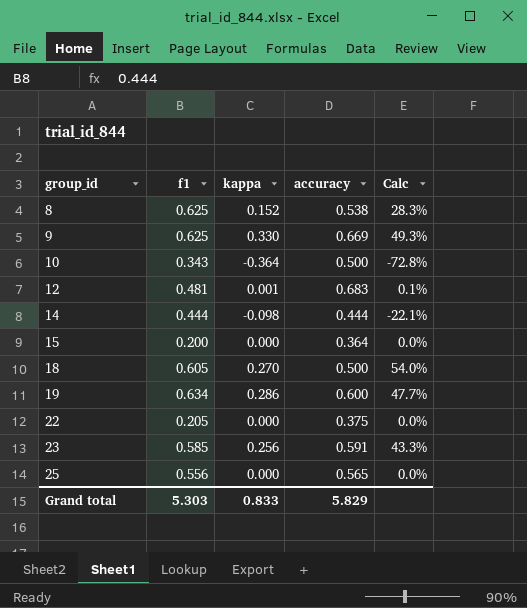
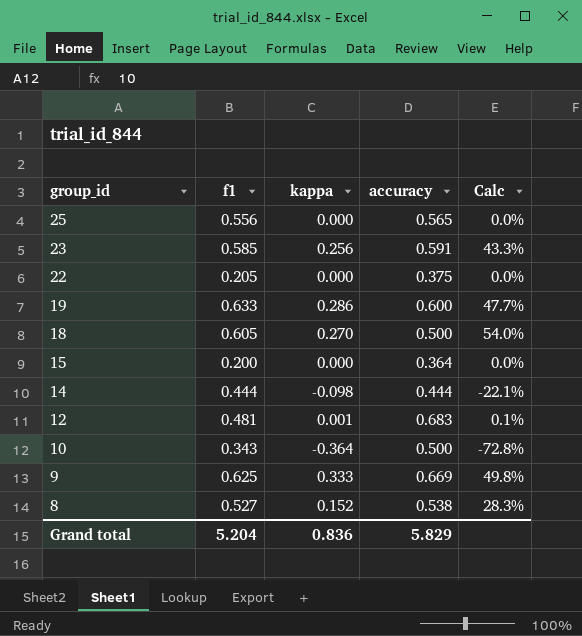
row order: group_id ascending -> group_id descending
19 | f1: 0.634 -> 0.633
9 | kappa: 0.330 -> 0.333
9 | Calc: 49.3% -> 49.8%
8 | f1: 0.625 -> 0.527
Grand total | f1: 5.303 -> 5.204
Grand total | kappa: 0.833 -> 0.836

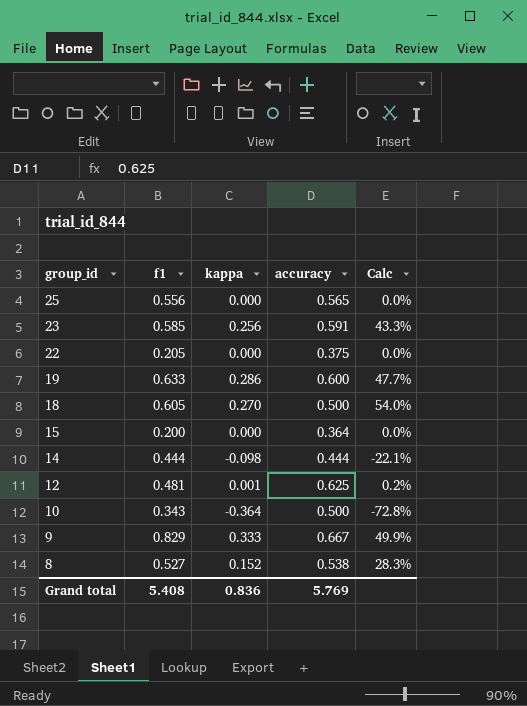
12 | accuracy: 0.683 -> 0.625
12 | Calc: 0.1% -> 0.2%
9 | f1: 0.625 -> 0.829
9 | accuracy: 0.669 -> 0.667
9 | Calc: 49.8% -> 49.9%
Grand total | f1: 5.204 -> 5.408
Grand total | accuracy: 5.829 -> 5.769

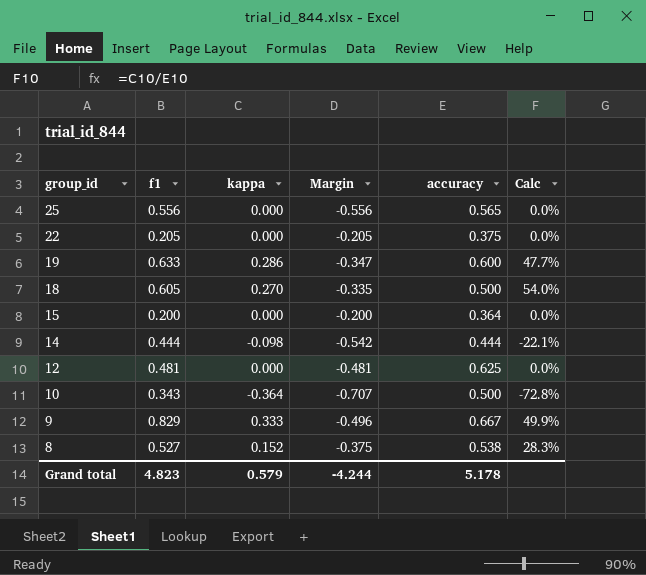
column Margin | formula: none -> [kappa] - [f1]
row 23: 0.585 | 0.256 | 0.591 | 43.3% -> none
12 | kappa: 0.001 -> 0.000
12 | Calc: 0.2% -> 0.0%
Grand total | f1: 5.408 -> 4.823
Grand total | kappa: 0.836 -> 0.579
Grand total | accuracy: 5.769 -> 5.178

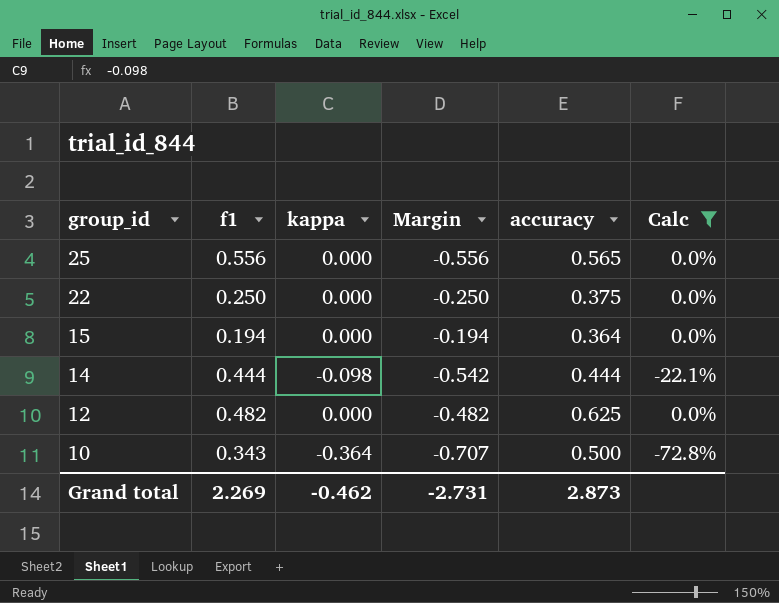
filter: none -> Calc <= 0.0%
22 | f1: 0.205 -> 0.250
22 | Margin: -0.205 -> -0.250
15 | f1: 0.200 -> 0.194
15 | Margin: -0.200 -> -0.194
12 | f1: 0.481 -> 0.482
12 | Margin: -0.481 -> -0.482
Grand total | f1: 4.823 -> 2.269
Grand total | kappa: 0.579 -> -0.462
Grand total | Margin: -4.244 -> -2.731
Grand total | accuracy: 5.178 -> 2.873

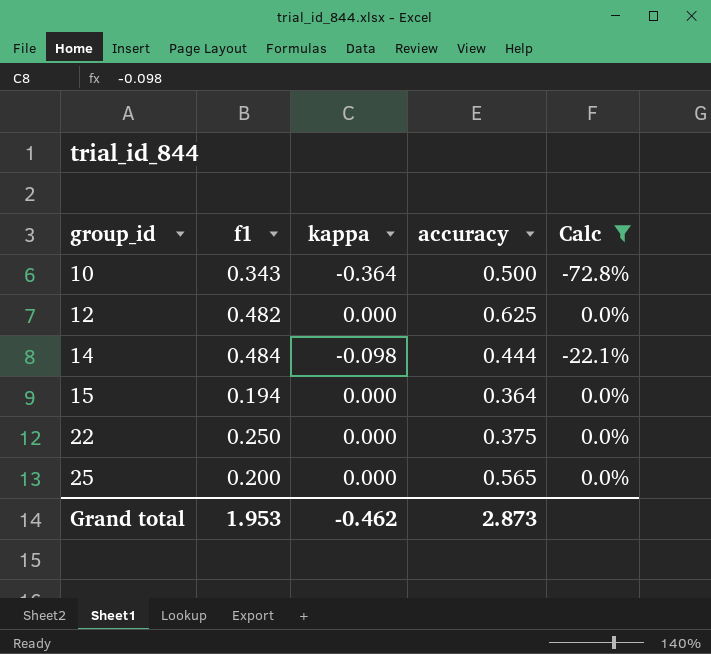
row order: group_id descending -> group_id ascending
column Margin | formula: [kappa] - [f1] -> none
14 | f1: 0.444 -> 0.484
25 | f1: 0.556 -> 0.200
Grand total | f1: 2.269 -> 1.953

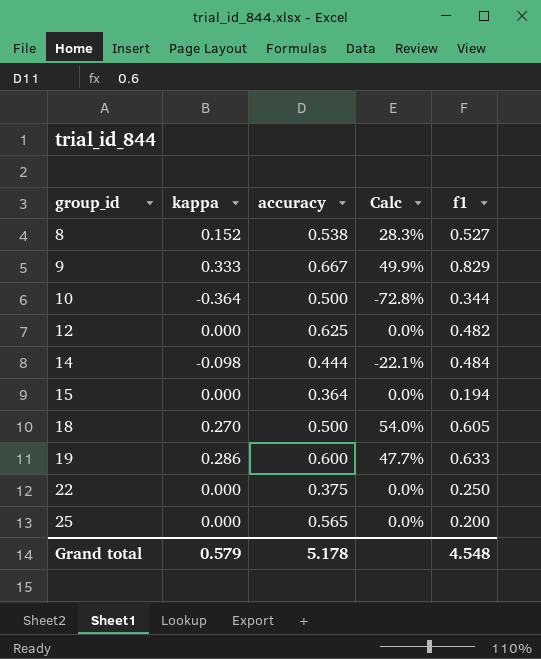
filter: Calc <= 0.0% -> none
column f1 | position: 2 -> 5
10 | f1: 0.343 -> 0.344
Grand total | kappa: -0.462 -> 0.579
Grand total | accuracy: 2.873 -> 5.178
Grand total | f1: 1.953 -> 4.548

